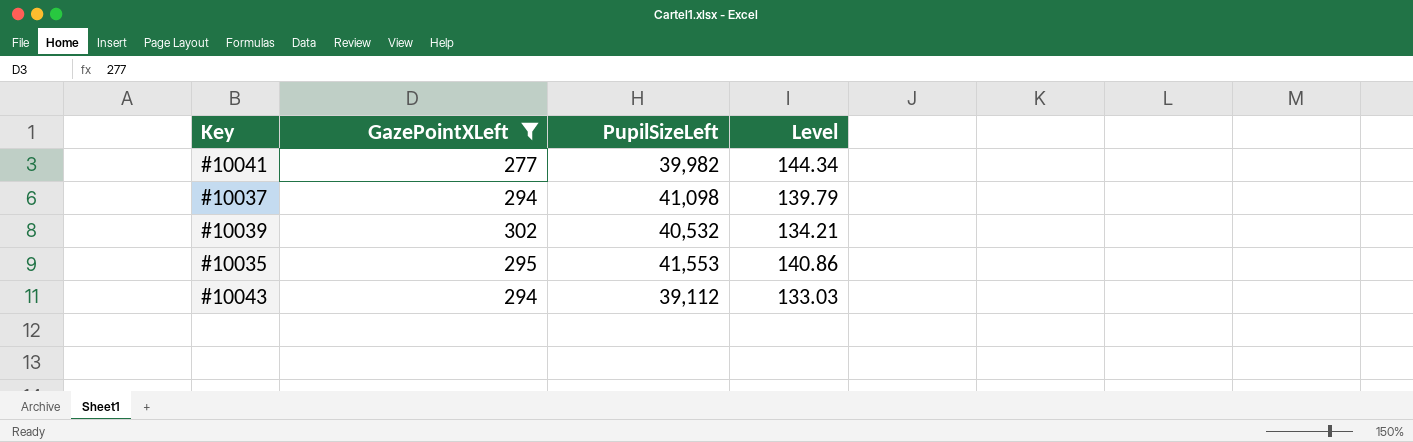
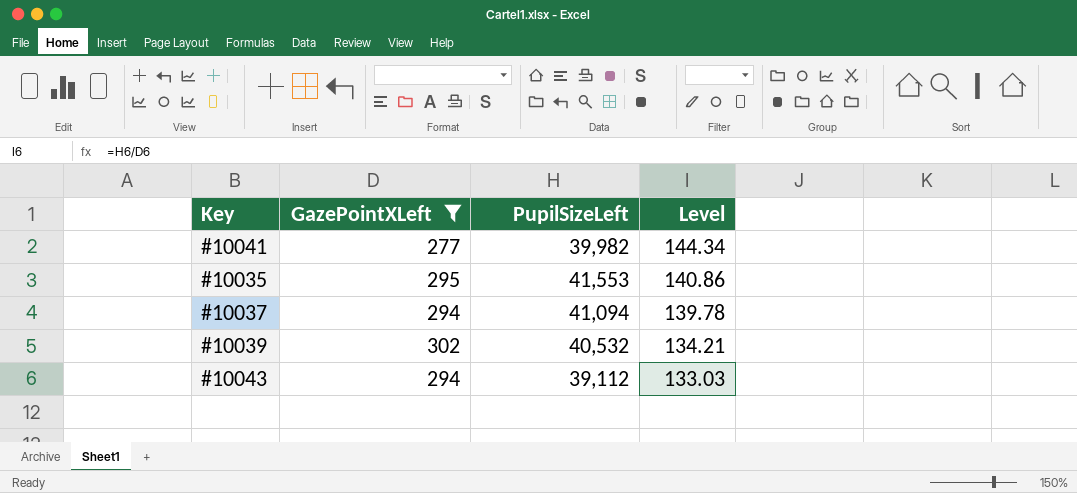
row order: none -> Level descending
#10037 | PupilSizeLeft: 41,098 -> 41,094
#10037 | Level: 139.79 -> 139.78

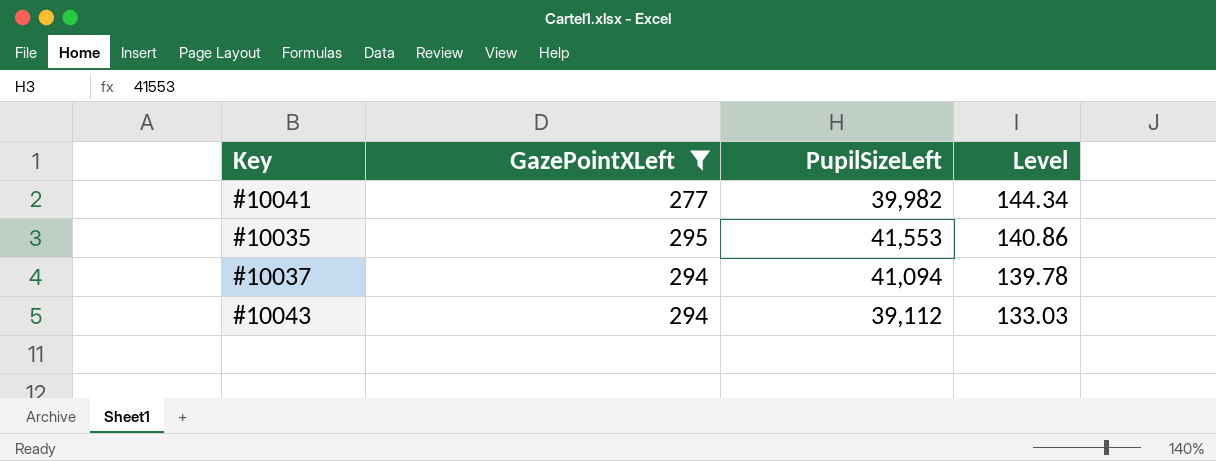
row #10039: 302 | 40,532 | 134.21 -> none

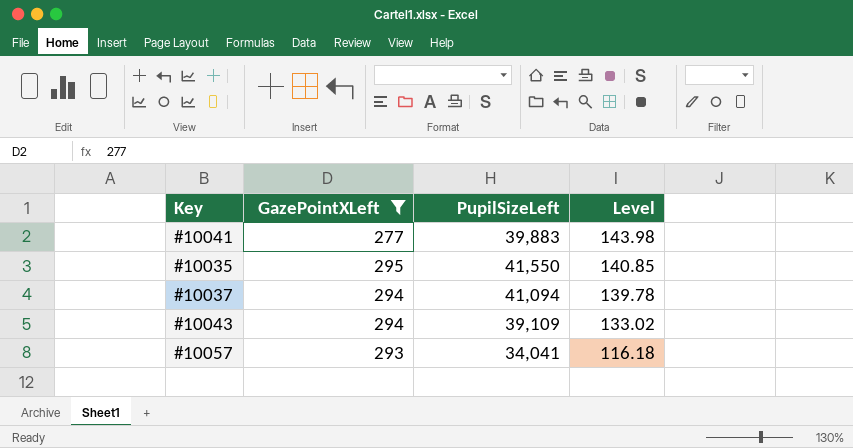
#10041 | PupilSizeLeft: 39,982 -> 39,883
#10041 | Level: 144.34 -> 143.98
#10035 | PupilSizeLeft: 41,553 -> 41,550
#10035 | Level: 140.86 -> 140.85
#10043 | PupilSizeLeft: 39,112 -> 39,109
#10043 | Level: 133.03 -> 133.02
row #10057: none -> 293 | 34,041 | 116.18

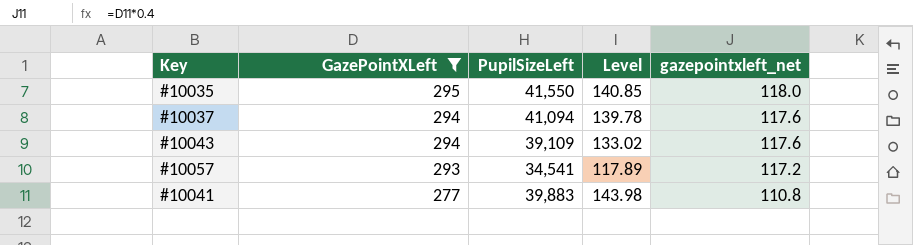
row order: Level descending -> GazePointXLeft descending
column gazepointxleft_net | formula: none -> [GazePointXLeft] * 0.4
#10057 | PupilSizeLeft: 34,041 -> 34,541
#10057 | Level: 116.18 -> 117.89

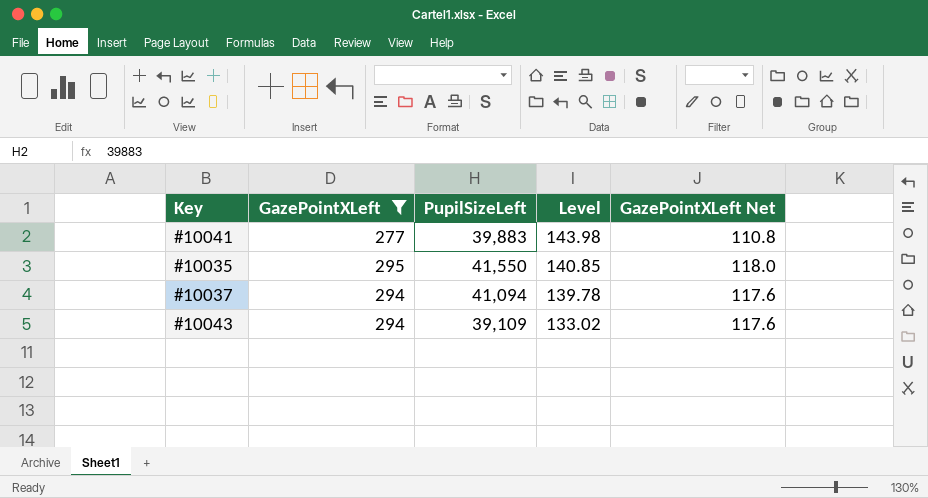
row order: GazePointXLeft descending -> Level descending
column name: gazepointxleft_net -> GazePointXLeft Net
row #10057: 293 | 34,541 | 117.89 | 117.2 -> none

